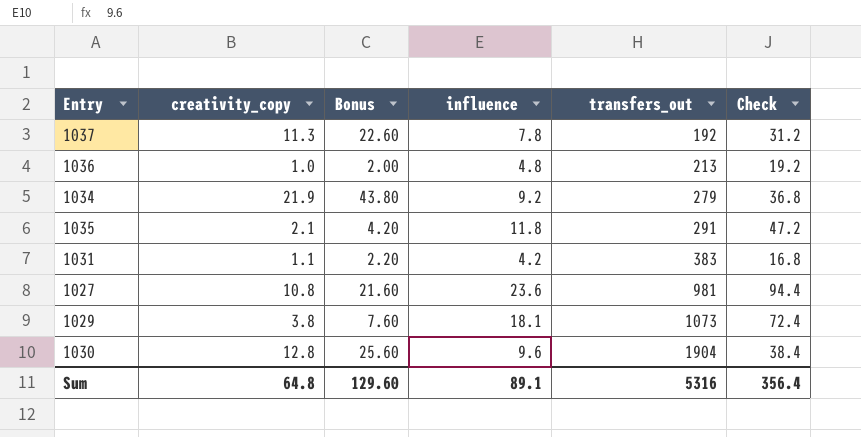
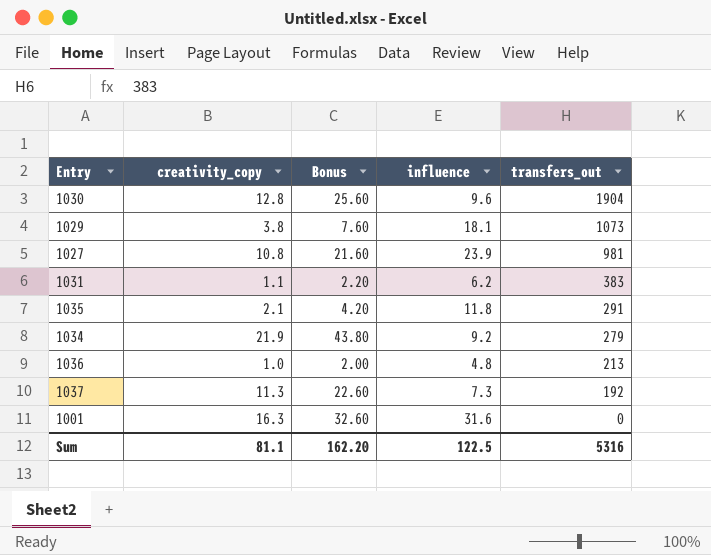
row order: transfers_out ascending -> transfers_out descending
column Check | formula: [influence] * 4 -> none
1027 | influence: 23.6 -> 23.9
1031 | influence: 4.2 -> 6.2
1037 | influence: 7.8 -> 7.3
row 1001: none -> 16.3 | 32.60 | 31.6 | 0
Sum | creativity_copy: 64.8 -> 81.1
Sum | Bonus: 129.60 -> 162.20
Sum | influence: 89.1 -> 122.5

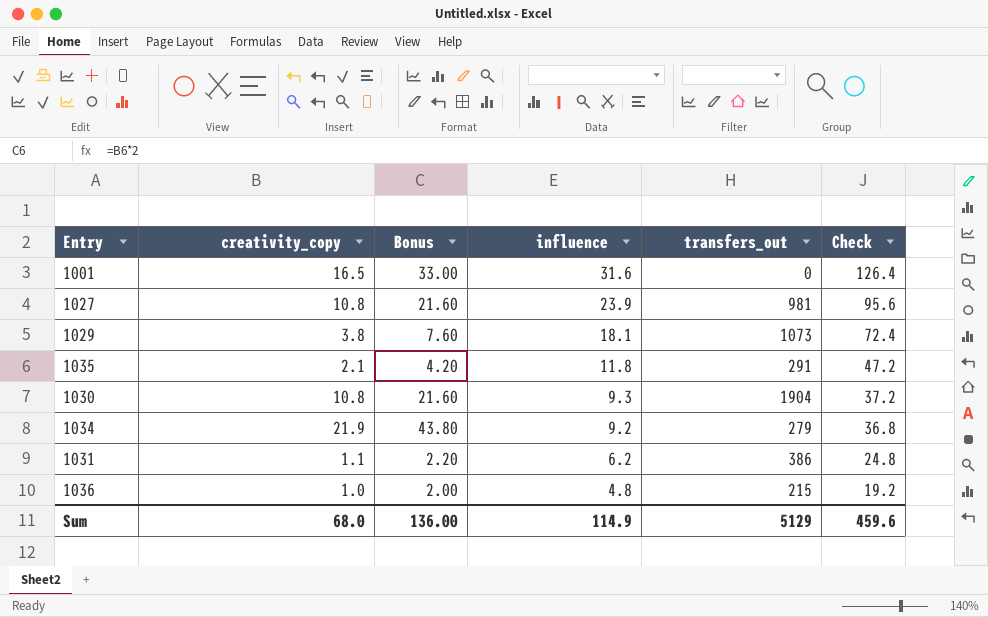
row order: transfers_out descending -> influence descending
column Check | formula: none -> [influence] * 4
row 1037: 11.3 | 22.60 | 7.3 | 192 -> none
1001 | creativity_copy: 16.3 -> 16.5
1001 | Bonus: 32.60 -> 33.00
1030 | creativity_copy: 12.8 -> 10.8
1030 | Bonus: 25.60 -> 21.60
1030 | influence: 9.6 -> 9.3
1031 | transfers_out: 383 -> 386
1036 | transfers_out: 213 -> 215
Sum | creativity_copy: 81.1 -> 68.0
Sum | Bonus: 162.20 -> 136.00
Sum | influence: 122.5 -> 114.9
Sum | transfers_out: 5316 -> 5129

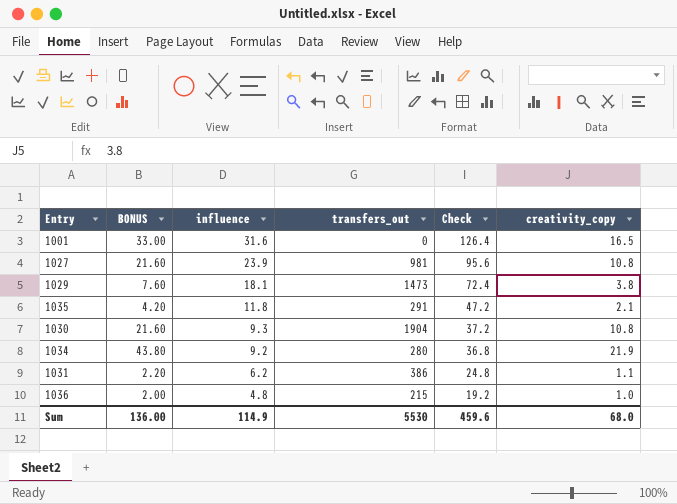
column name: Bonus -> BONUS
column creativity_copy | position: 2 -> 6
1029 | transfers_out: 1073 -> 1473
1034 | transfers_out: 279 -> 280
Sum | transfers_out: 5129 -> 5530

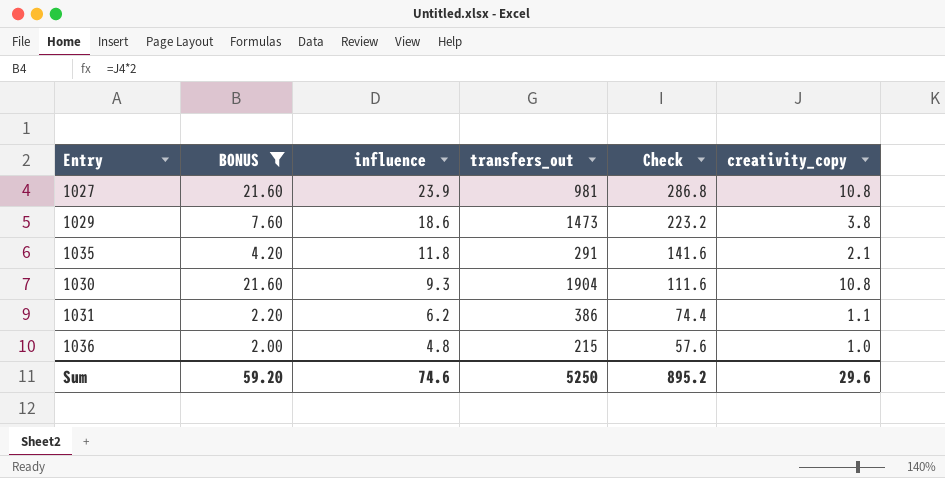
filter: none -> BONUS <= 21.60
column Check | formula: [influence] * 4 -> [influence] * 12
1029 | influence: 18.1 -> 18.6
Sum | BONUS: 136.00 -> 59.20
Sum | influence: 114.9 -> 74.6
Sum | transfers_out: 5530 -> 5250
Sum | Check: 459.6 -> 895.2
Sum | creativity_copy: 68.0 -> 29.6

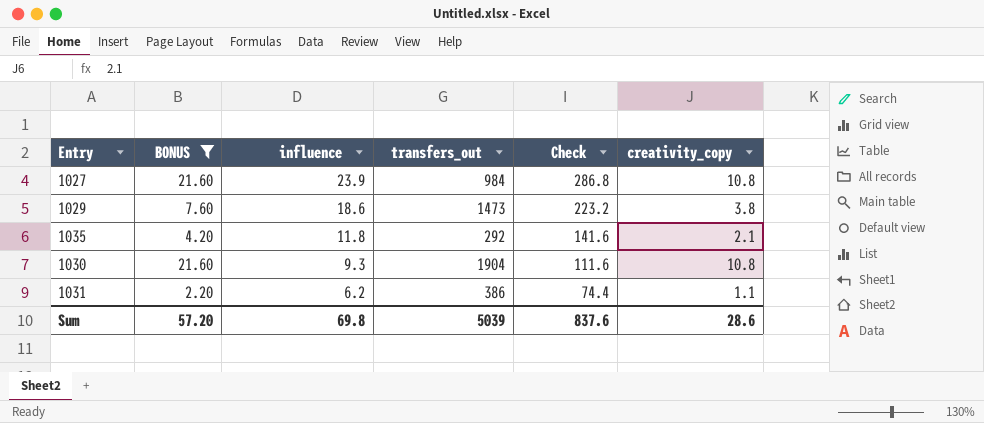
row 1036: 2.00 | 4.8 | 215 | 57.6 | 1.0 -> none
1027 | transfers_out: 981 -> 984
1035 | transfers_out: 291 -> 292
Sum | BONUS: 59.20 -> 57.20
Sum | influence: 74.6 -> 69.8
Sum | transfers_out: 5250 -> 5039
Sum | Check: 895.2 -> 837.6
Sum | creativity_copy: 29.6 -> 28.6

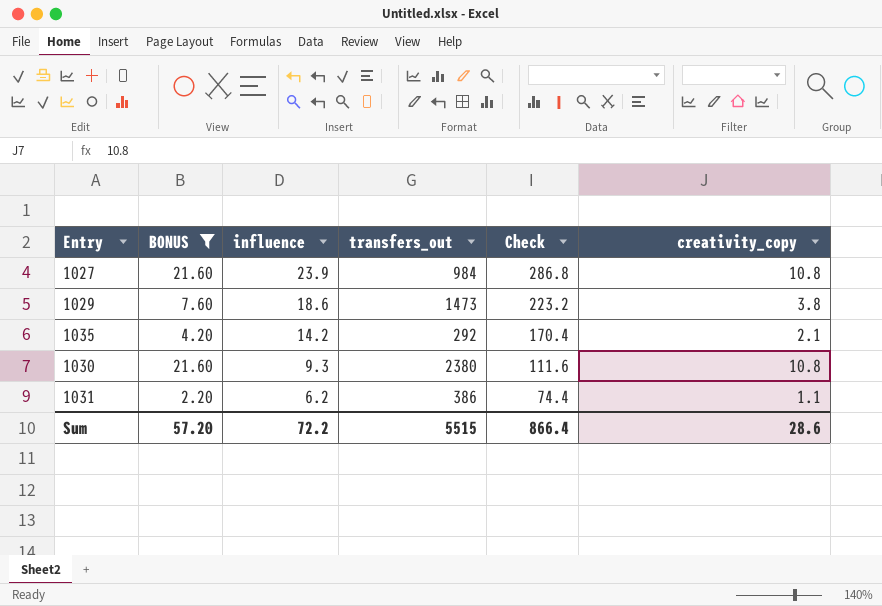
1035 | influence: 11.8 -> 14.2
1035 | Check: 141.6 -> 170.4
1030 | transfers_out: 1904 -> 2380
Sum | influence: 69.8 -> 72.2
Sum | transfers_out: 5039 -> 5515
Sum | Check: 837.6 -> 866.4

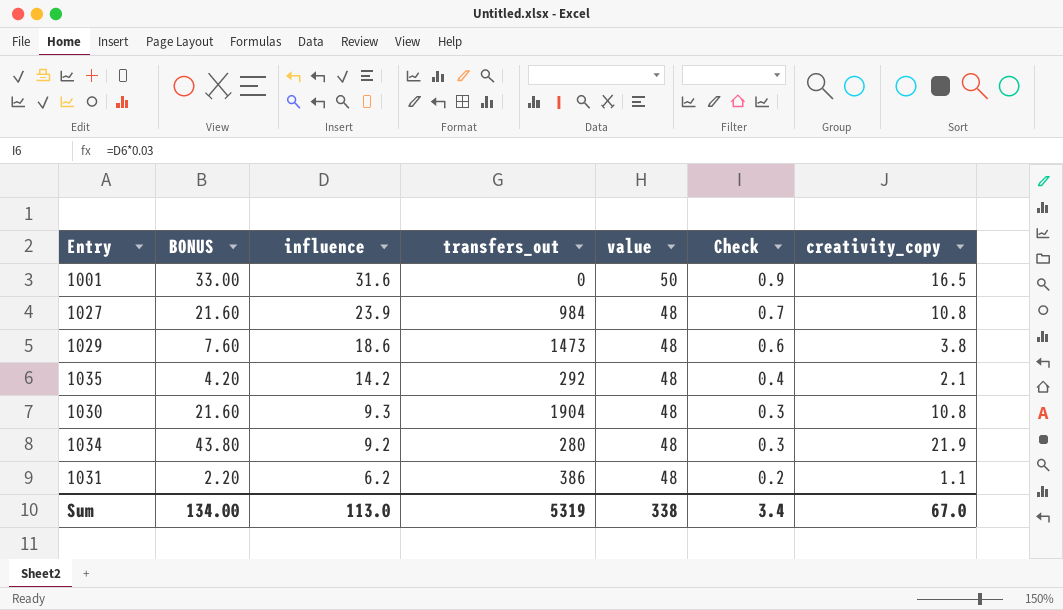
filter: BONUS <= 21.60 -> none
column value | position: none -> 5
column Check | formula: [influence] * 12 -> [influence] * 0.03
1030 | transfers_out: 2380 -> 1904
Sum | BONUS: 57.20 -> 134.00
Sum | influence: 72.2 -> 113.0
Sum | transfers_out: 5515 -> 5319
Sum | Check: 866.4 -> 3.4
Sum | creativity_copy: 28.6 -> 67.0

